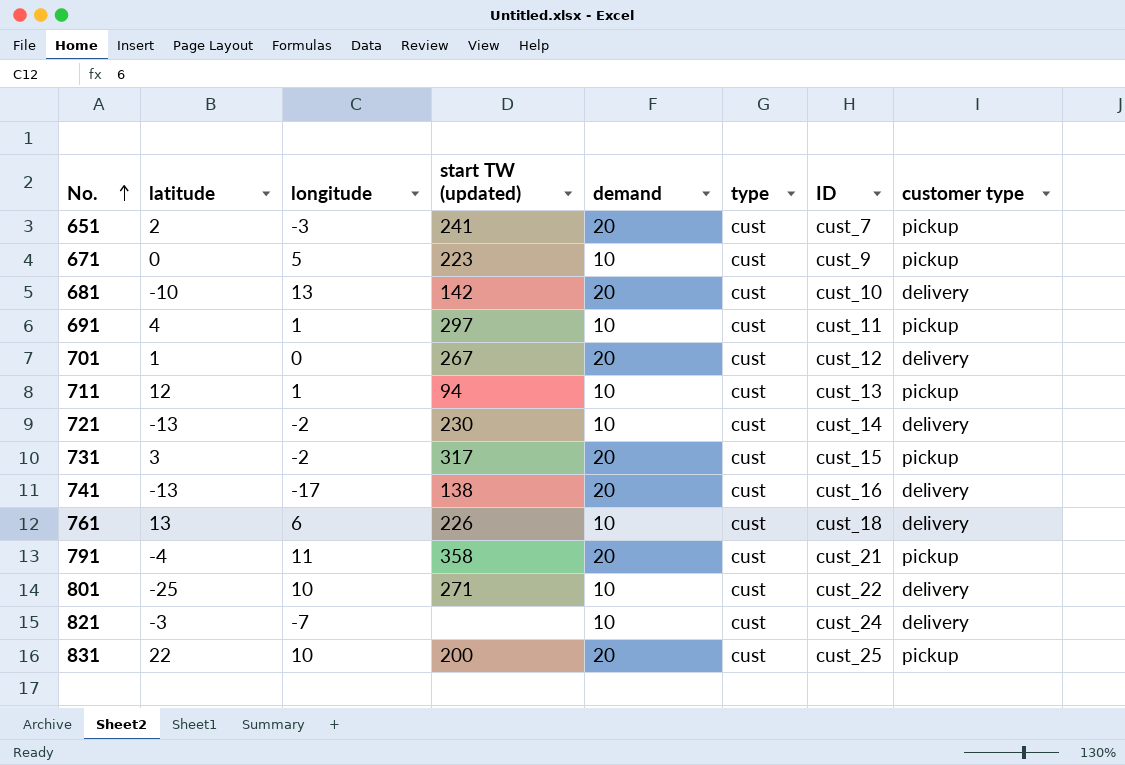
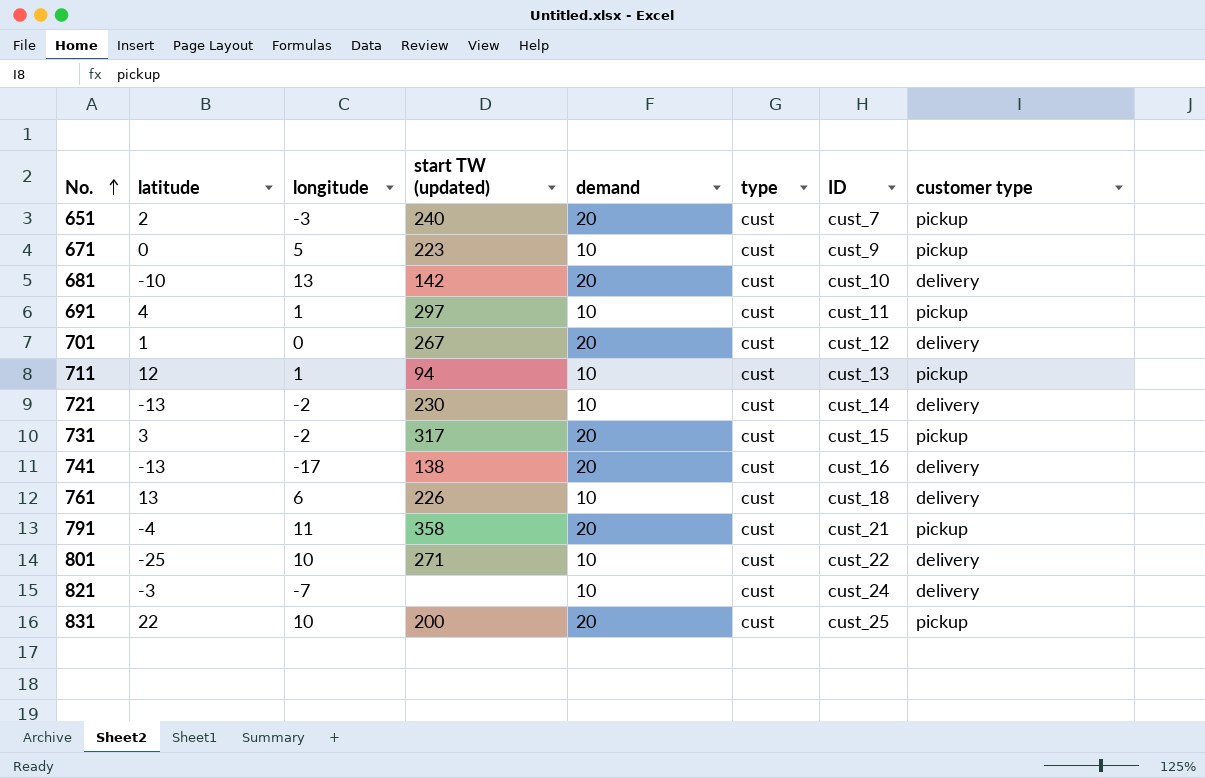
651 | start TW (updated): 241 -> 240

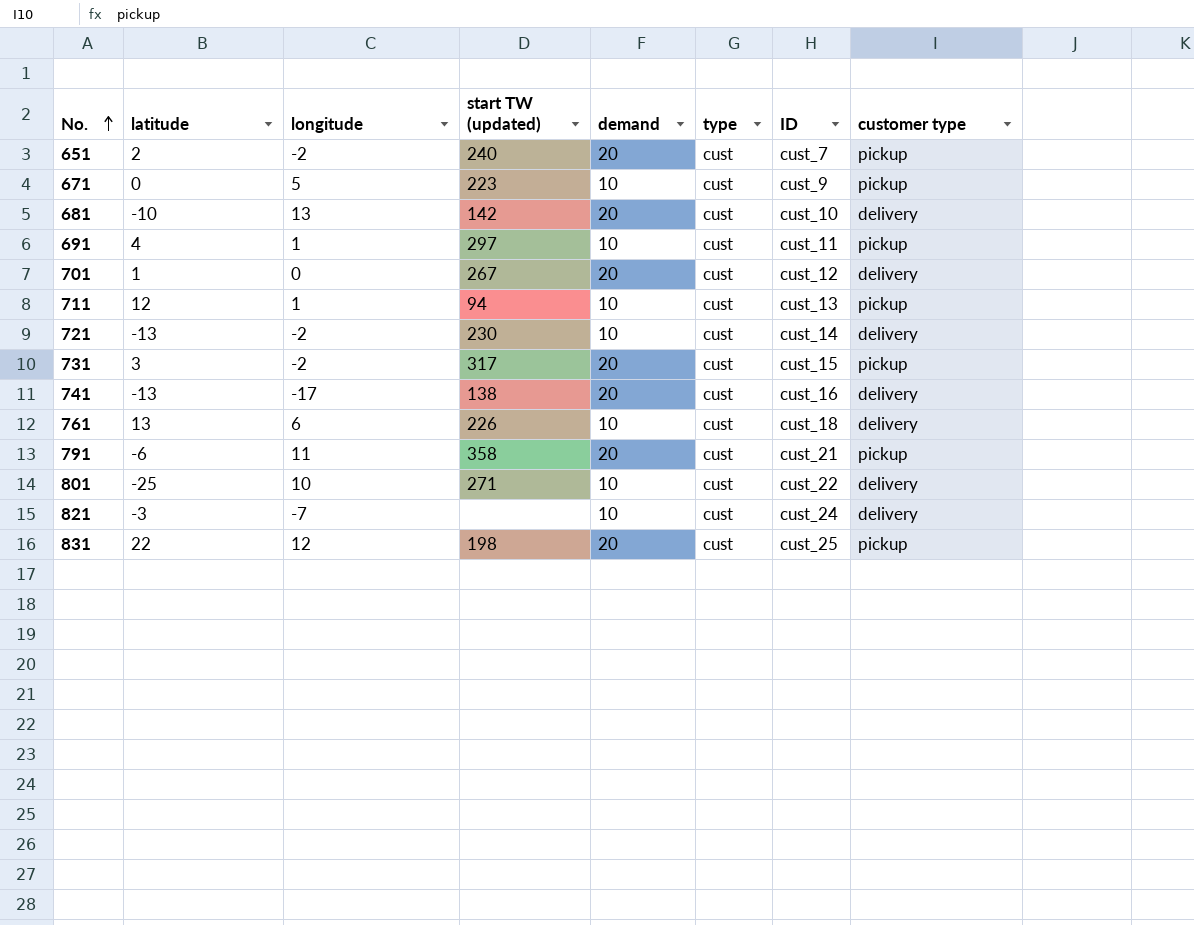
651 | longitude: -3 -> -2
791 | latitude: -4 -> -6
831 | longitude: 10 -> 12
831 | start TW (updated): 200 -> 198

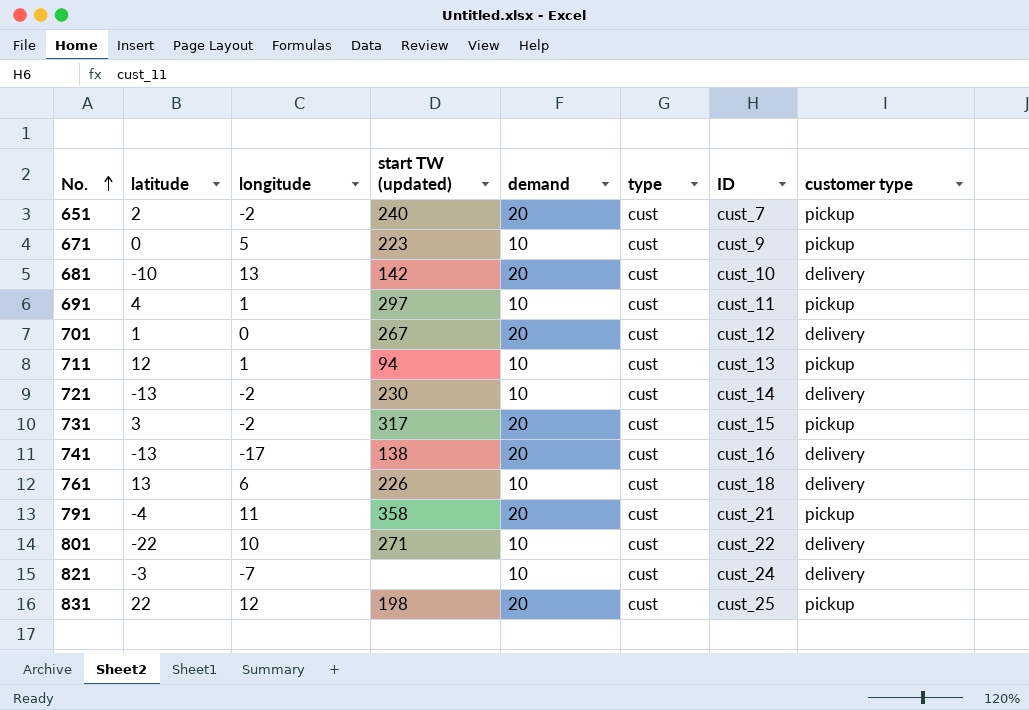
791 | latitude: -6 -> -4
801 | latitude: -25 -> -22

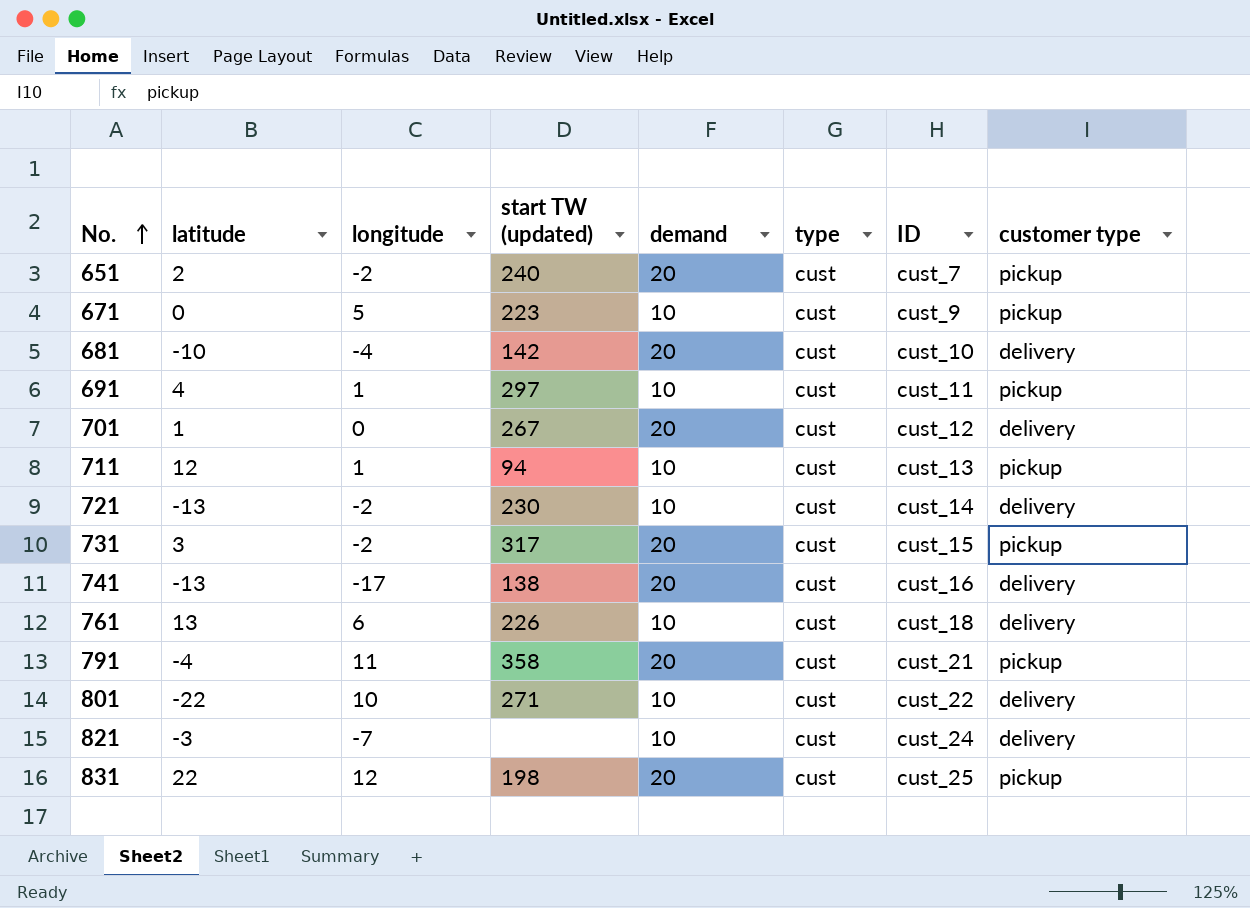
681 | longitude: 13 -> -4

